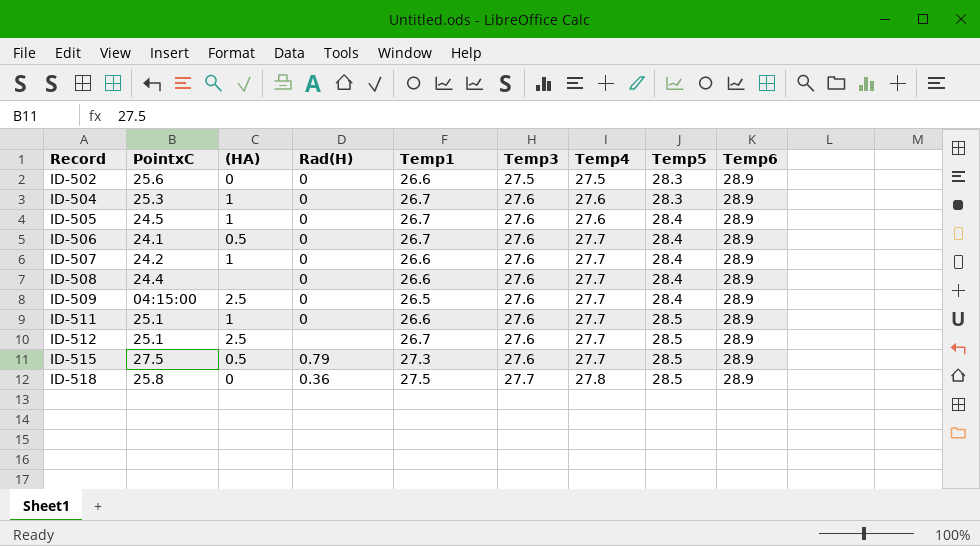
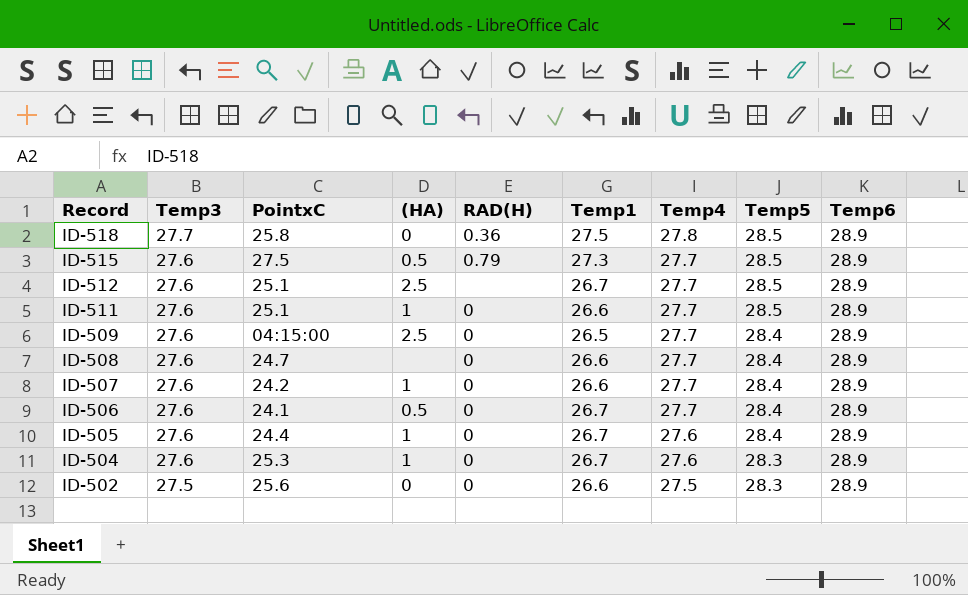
row order: Record ascending -> Record descending
column Temp3 | position: 6 -> 2
column name: Rad(H) -> RAD(H)
ID-508 | PointxC: 24.4 -> 24.7
ID-505 | PointxC: 24.5 -> 24.4

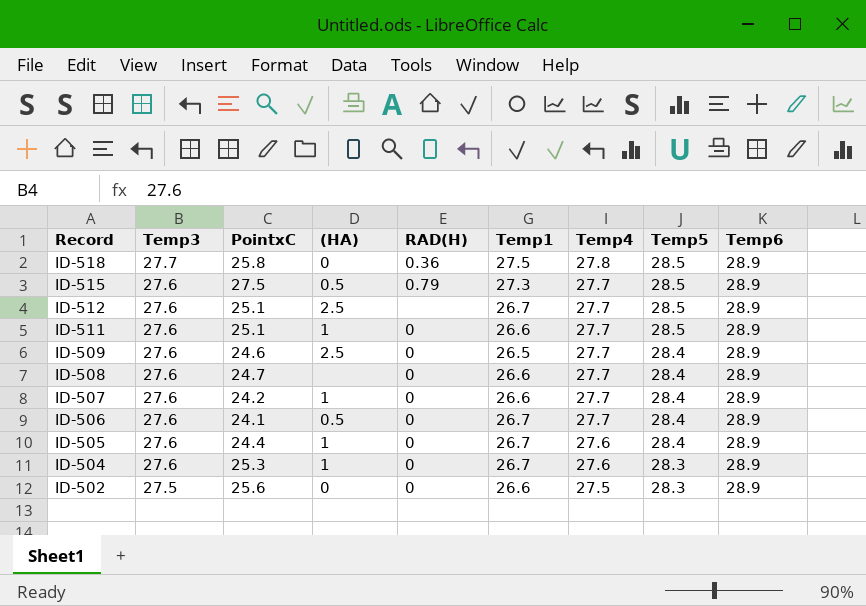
ID-509 | PointxC: 04:15:00 -> 24.6

